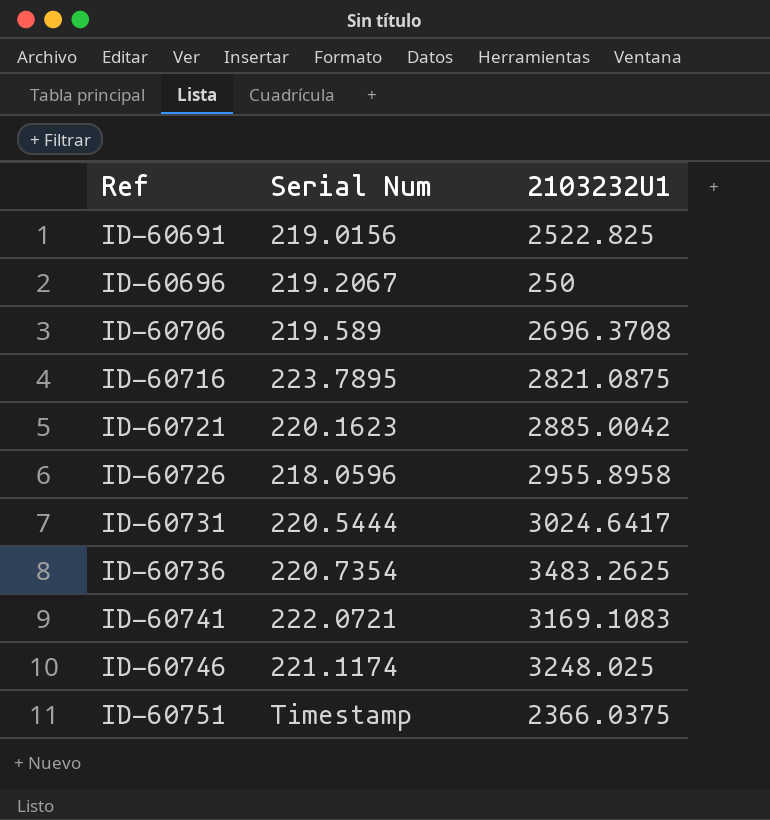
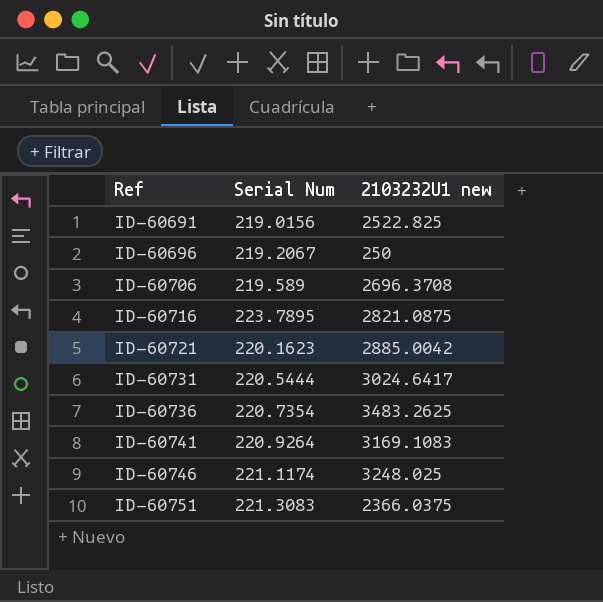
column name: 2103232U1 -> 2103232U1 new
row ID-60726: 218.0596 | 2955.8958 -> none
ID-60741 | Serial Num: 222.0721 -> 220.9264
ID-60751 | Serial Num: Timestamp -> 221.3083

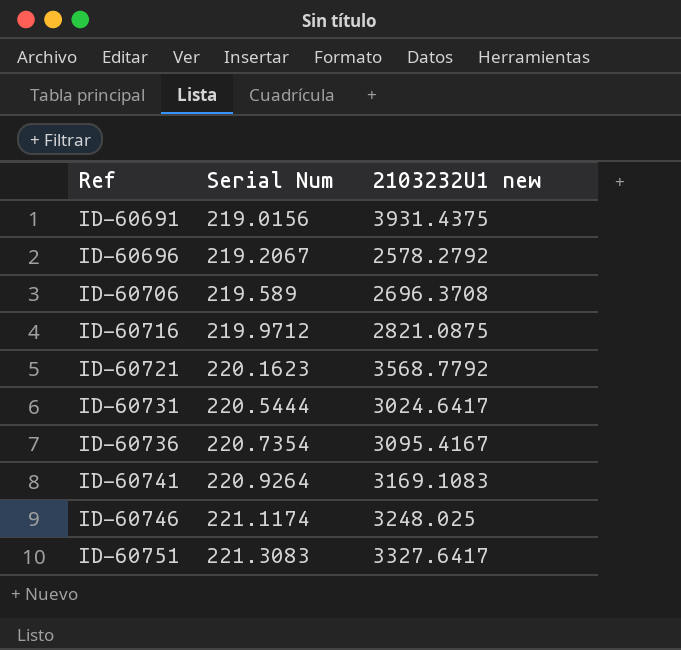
ID-60691 | 2103232U1 new: 2522.825 -> 3931.4375
ID-60696 | 2103232U1 new: 250 -> 2578.2792
ID-60716 | Serial Num: 223.7895 -> 219.9712
ID-60721 | 2103232U1 new: 2885.0042 -> 3568.7792
ID-60736 | 2103232U1 new: 3483.2625 -> 3095.4167
ID-60751 | 2103232U1 new: 2366.0375 -> 3327.6417

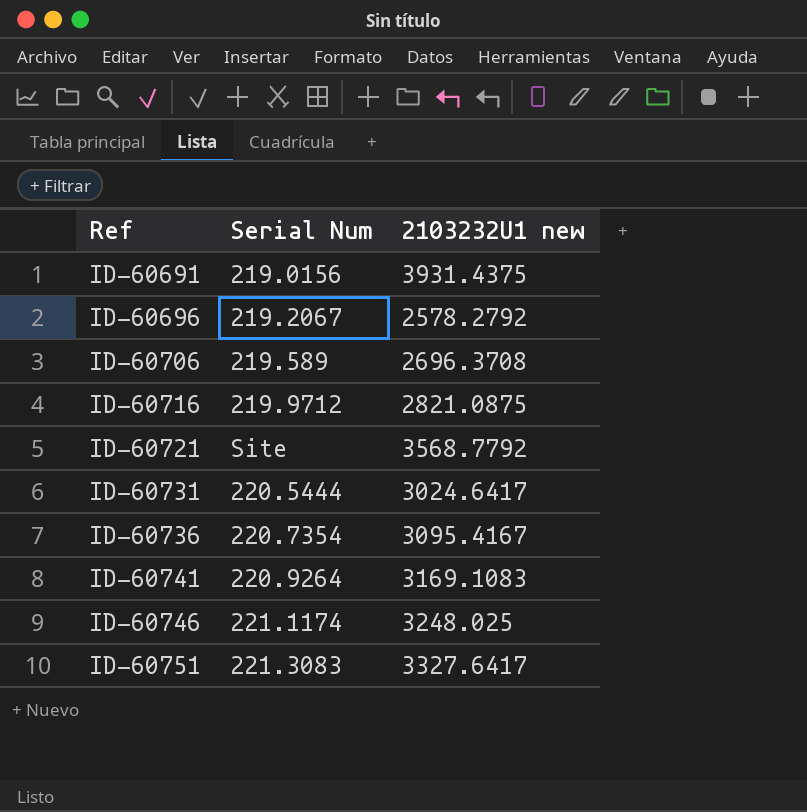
ID-60721 | Serial Num: 220.1623 -> Site

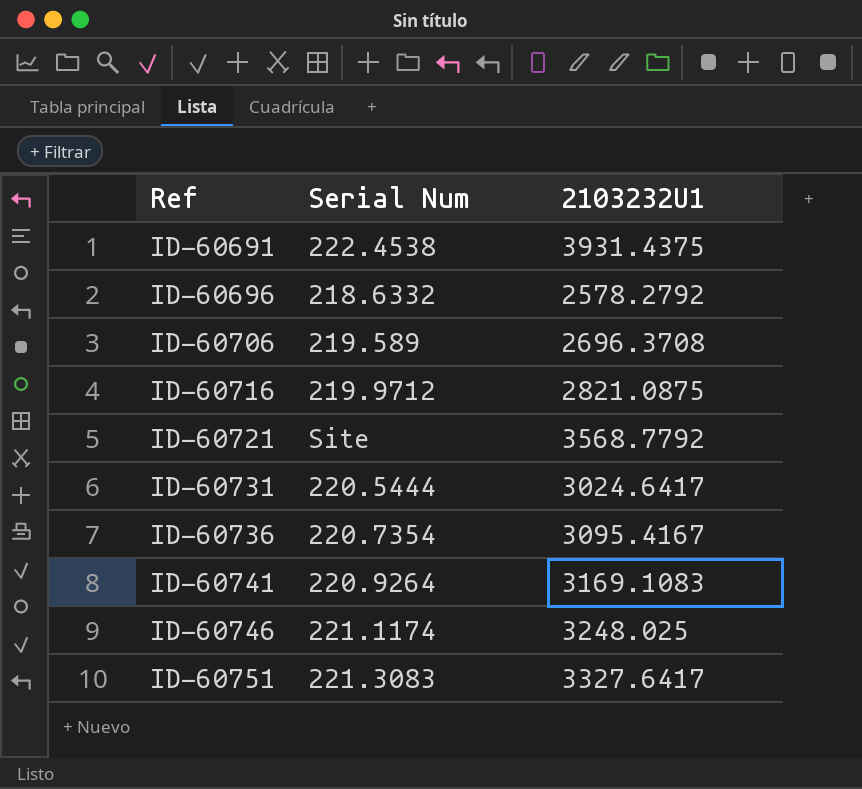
column name: 2103232U1 new -> 2103232U1
ID-60691 | Serial Num: 219.0156 -> 222.4538
ID-60696 | Serial Num: 219.2067 -> 218.6332

